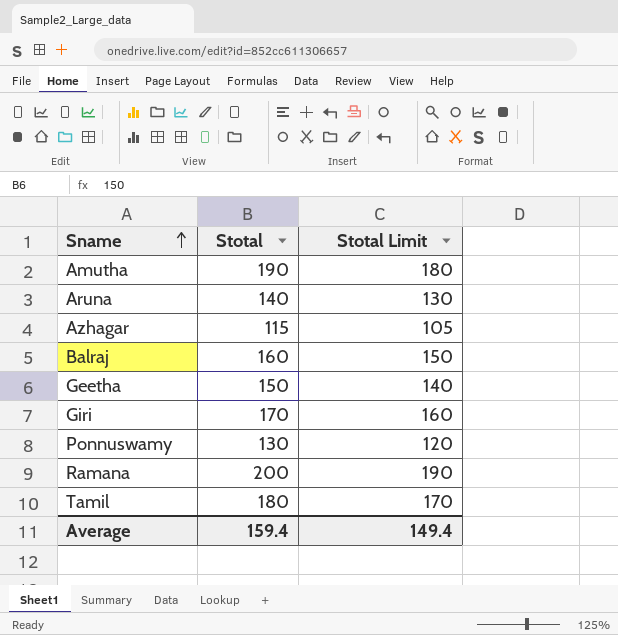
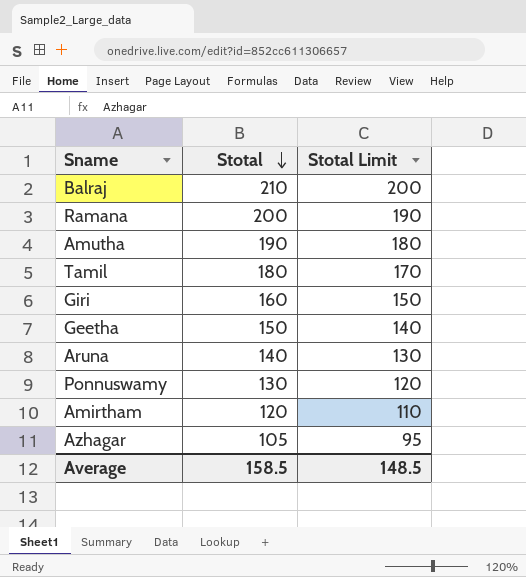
row order: Sname ascending -> Stotal descending
Balraj | Stotal: 160 -> 210
Balraj | Stotal Limit: 150 -> 200
Giri | Stotal: 170 -> 160
Giri | Stotal Limit: 160 -> 150
row Amirtham: none -> 120 | 110
Azhagar | Stotal: 115 -> 105
Azhagar | Stotal Limit: 105 -> 95
Average | Stotal: 159.4 -> 158.5
Average | Stotal Limit: 149.4 -> 148.5

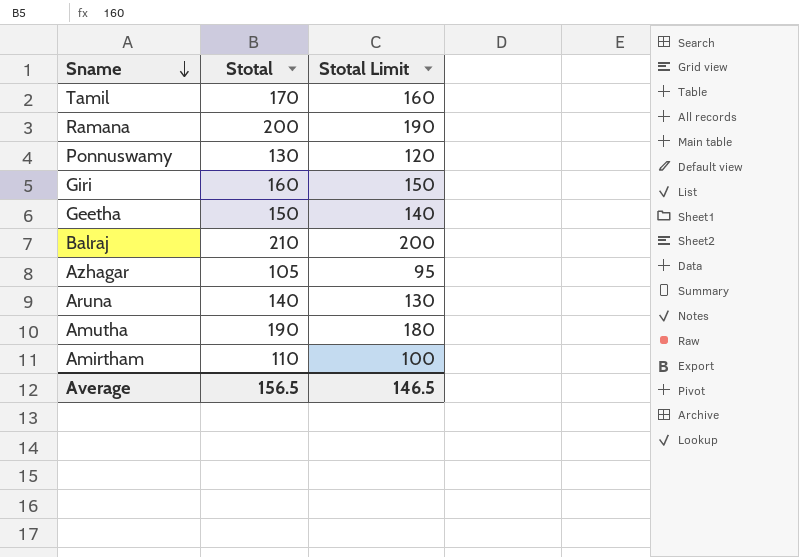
row order: Stotal descending -> Sname descending
Tamil | Stotal: 180 -> 170
Tamil | Stotal Limit: 170 -> 160
Amirtham | Stotal: 120 -> 110
Amirtham | Stotal Limit: 110 -> 100
Average | Stotal: 158.5 -> 156.5
Average | Stotal Limit: 148.5 -> 146.5

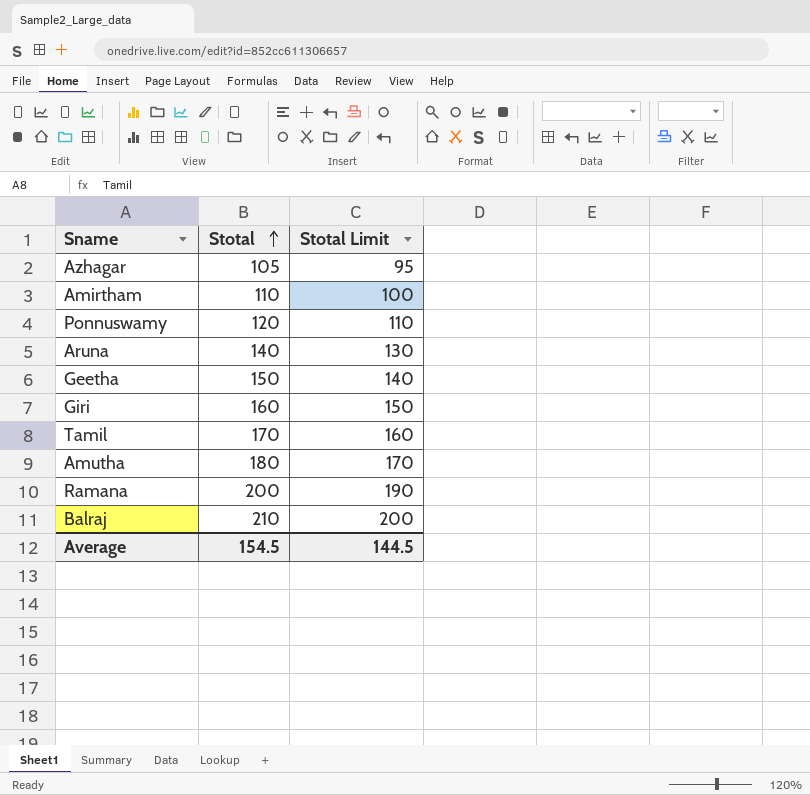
row order: Sname descending -> Stotal ascending
Ponnuswamy | Stotal: 130 -> 120
Ponnuswamy | Stotal Limit: 120 -> 110
Amutha | Stotal: 190 -> 180
Amutha | Stotal Limit: 180 -> 170
Average | Stotal: 156.5 -> 154.5
Average | Stotal Limit: 146.5 -> 144.5

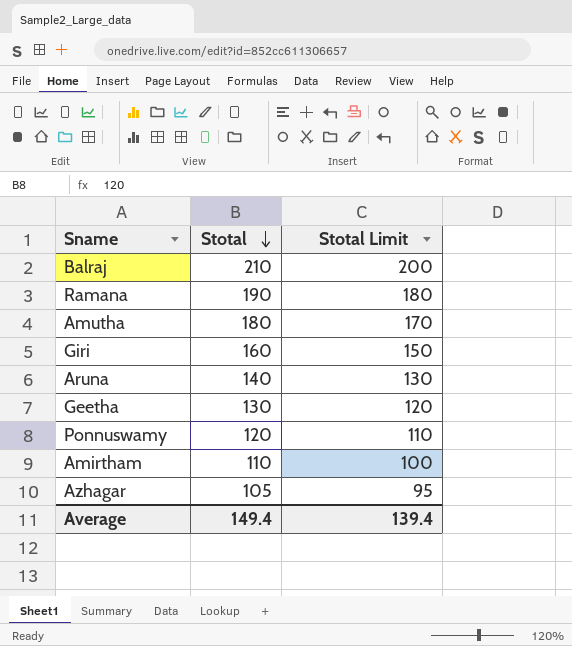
row order: Stotal ascending -> Stotal descending
row Tamil: 170 | 160 -> none
Ramana | Stotal: 200 -> 190
Ramana | Stotal Limit: 190 -> 180
Geetha | Stotal: 150 -> 130
Geetha | Stotal Limit: 140 -> 120
Average | Stotal: 154.5 -> 149.4
Average | Stotal Limit: 144.5 -> 139.4

